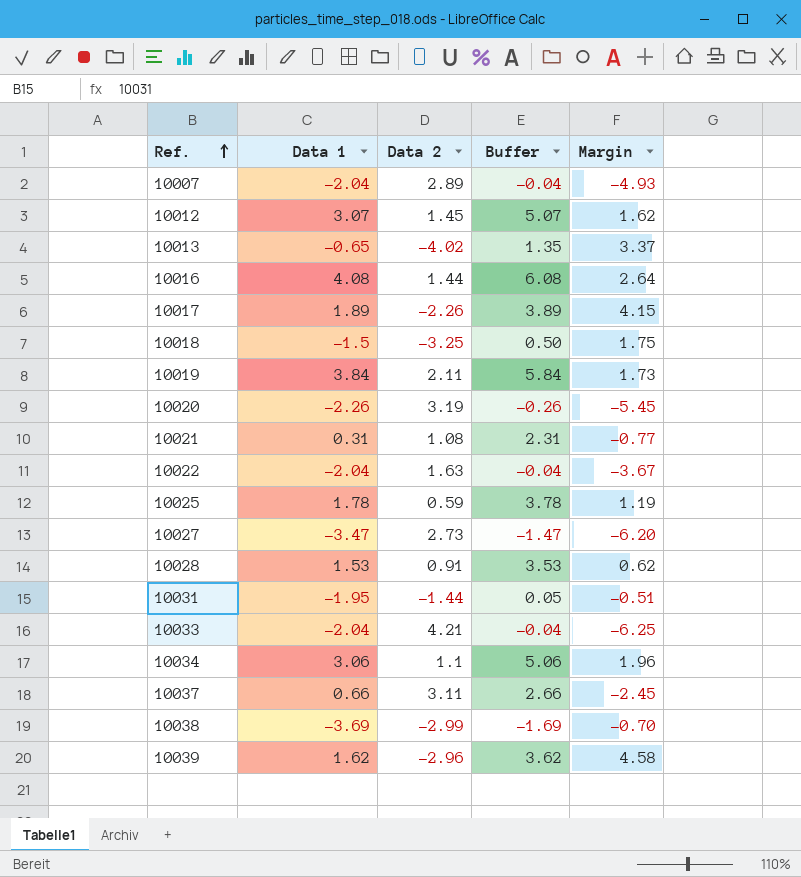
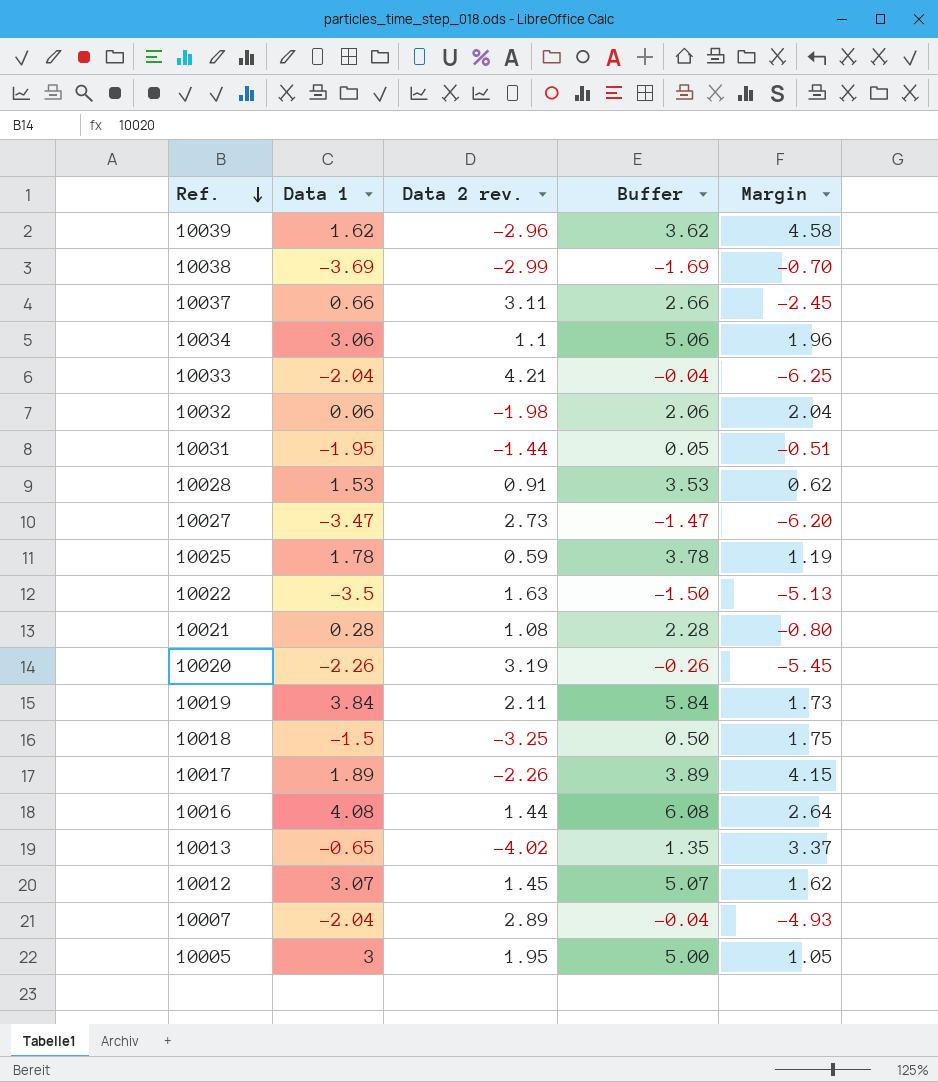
row order: Ref. ascending -> Ref. descending
column name: Data 2 -> Data 2 rev.
row 10032: none -> 0.06 | -1.98 | 2.06 | 2.04
10022 | Data 1: -2.04 -> -3.5
10022 | Buffer: -0.04 -> -1.50
10022 | Margin: -3.67 -> -5.13
10021 | Data 1: 0.31 -> 0.28
10021 | Buffer: 2.31 -> 2.28
10021 | Margin: -0.77 -> -0.80
row 10005: none -> 3 | 1.95 | 5.00 | 1.05

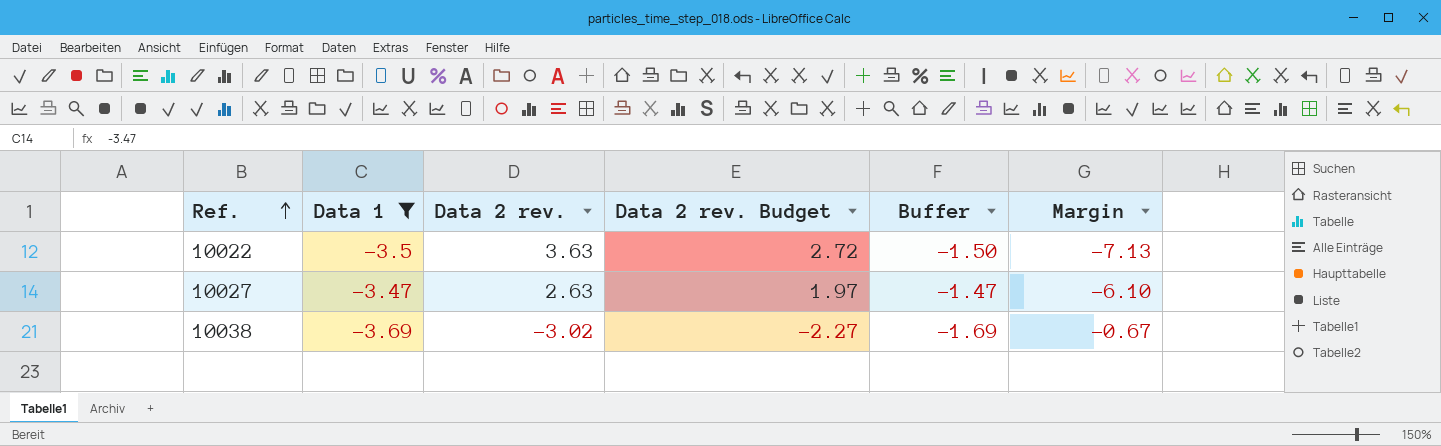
filter: none -> Data 1 <= -3.47
row order: Ref. descending -> Ref. ascending
column Data 2 rev. Budget | formula: none -> [Data 2 rev.] * 0.75
10022 | Data 2 rev.: 1.63 -> 3.63
10022 | Margin: -5.13 -> -7.13
10027 | Data 2 rev.: 2.73 -> 2.63
10027 | Margin: -6.20 -> -6.10
10038 | Data 2 rev.: -2.99 -> -3.02
10038 | Margin: -0.70 -> -0.67

